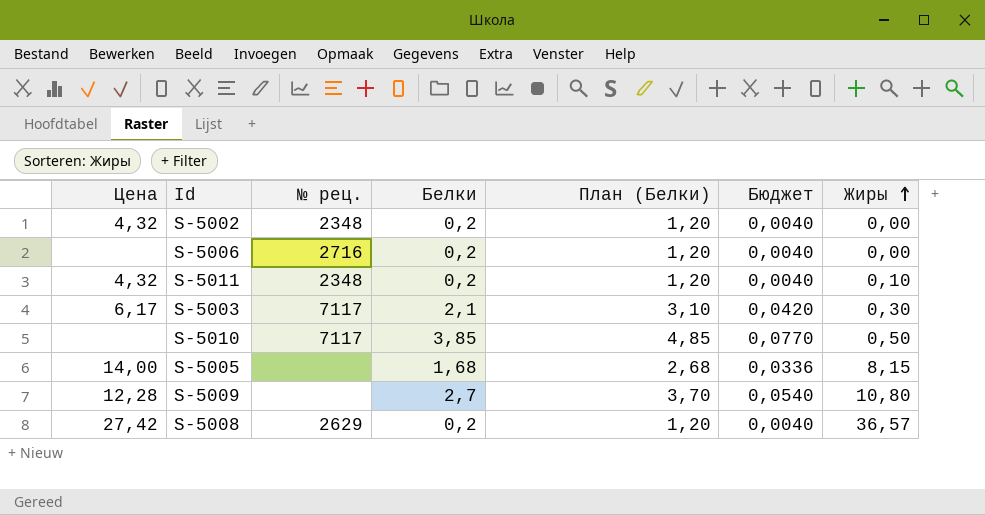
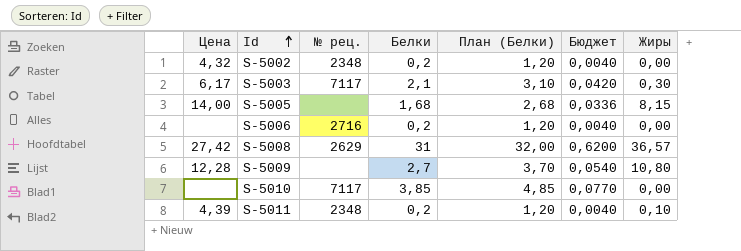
row order: Жиры ascending -> Id ascending
S-5008 | Белки: 0,2 -> 31
S-5008 | План (Белки): 1,20 -> 32,00
S-5008 | Бюджет: 0,0040 -> 0,6200
S-5010 | Жиры: 0,50 -> 0,00
S-5011 | Цена: 4,32 -> 4,39

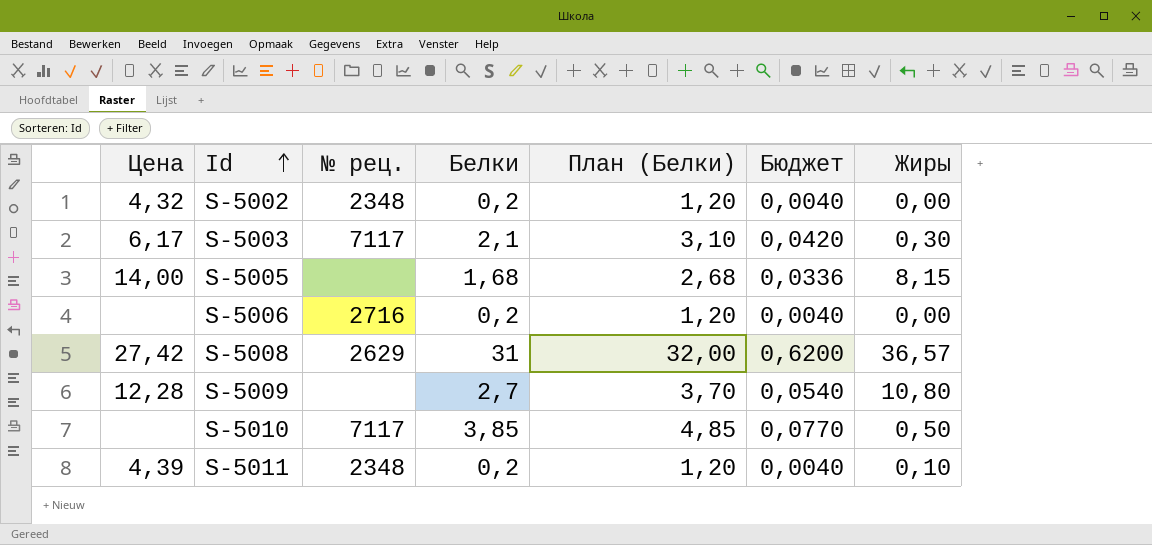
S-5010 | Жиры: 0,00 -> 0,50

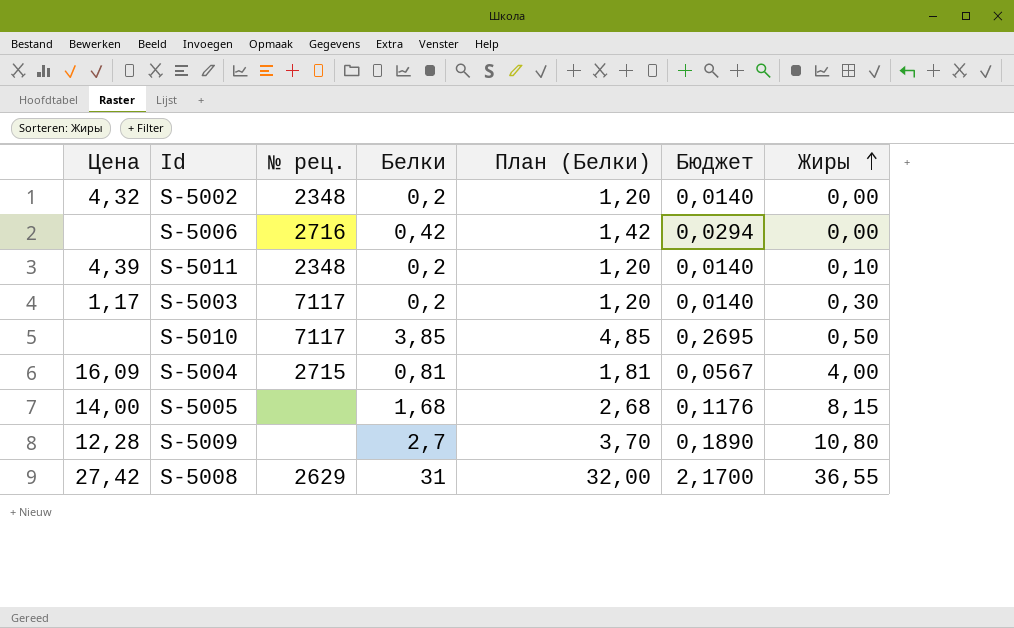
row order: Id ascending -> Жиры ascending
column Бюджет | formula: [Белки] * 0,02 -> [Белки] * 0,07
S-5006 | Белки: 0,2 -> 0,42
S-5006 | План (Белки): 1,20 -> 1,42
S-5003 | Цена: 6,17 -> 1,17
S-5003 | Белки: 2,1 -> 0,2
S-5003 | План (Белки): 3,10 -> 1,20
row S-5004: none -> 16,09 | 2715 | 0,81 | 1,81 | 0,0567 | 4,00
S-5008 | Жиры: 36,57 -> 36,55

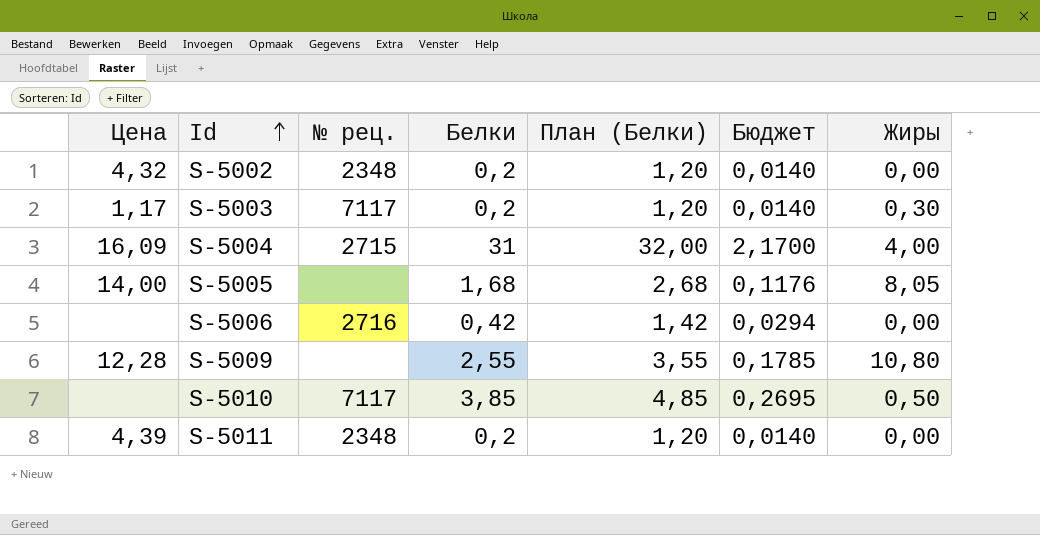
row order: Жиры ascending -> Id ascending
row S-5008: 27,42 | 2629 | 31 | 32,00 | 2,1700 | 36,55 -> none
S-5004 | Белки: 0,81 -> 31
S-5004 | План (Белки): 1,81 -> 32,00
S-5004 | Бюджет: 0,0567 -> 2,1700
S-5005 | Жиры: 8,15 -> 8,05
S-5009 | Белки: 2,7 -> 2,55
S-5009 | План (Белки): 3,70 -> 3,55
S-5009 | Бюджет: 0,1890 -> 0,1785
S-5011 | Жиры: 0,10 -> 0,00

